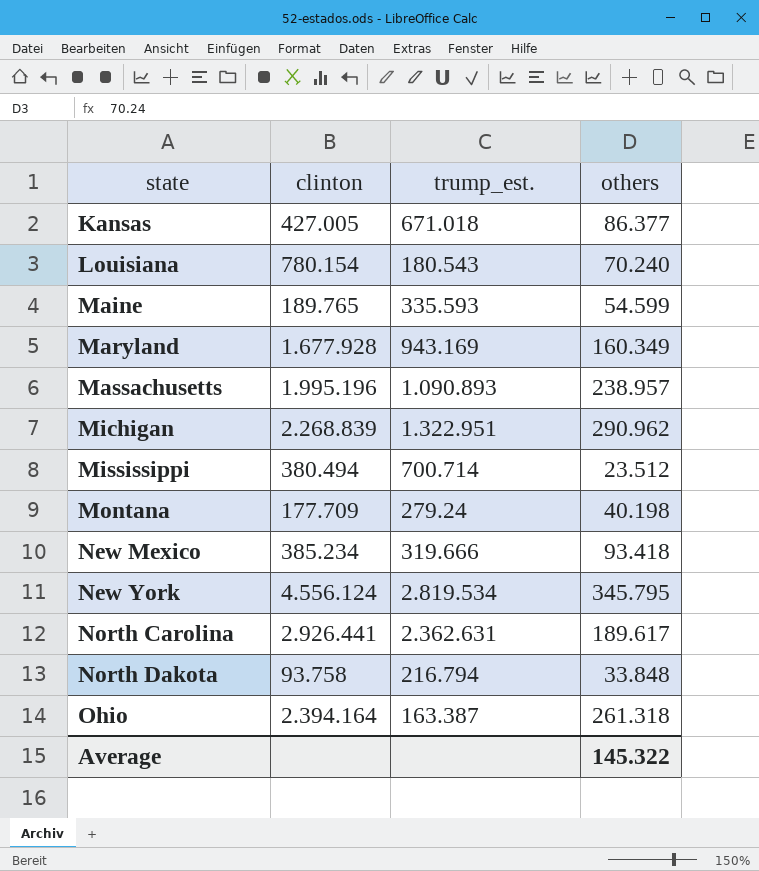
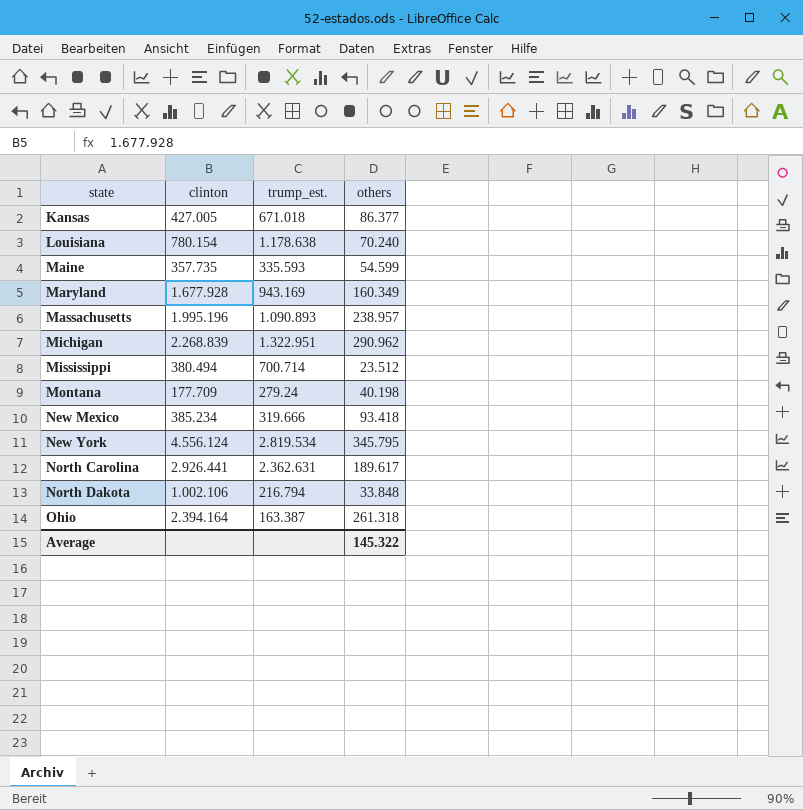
Louisiana | trump_est.: 180.543 -> 1.178.638
Maine | clinton: 189.765 -> 357.735
North Dakota | clinton: 93.758 -> 1.002.106

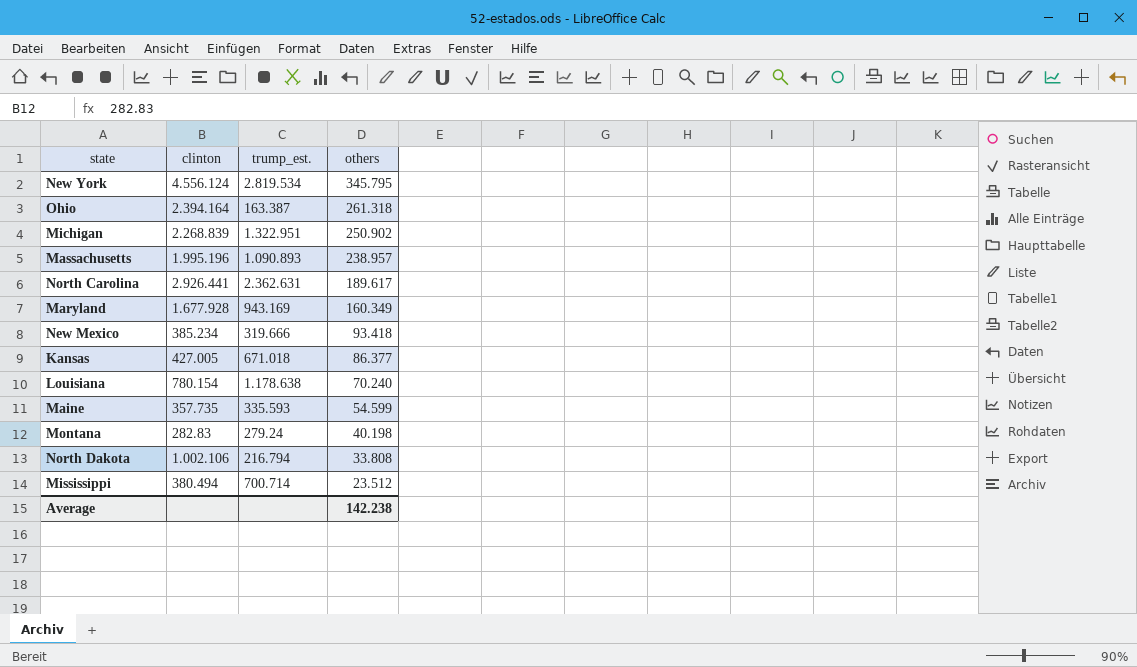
row order: state ascending -> others descending
Michigan | others: 290.962 -> 250.902
Montana | clinton: 177.709 -> 282.83
North Dakota | others: 33.848 -> 33.808
Average | others: 145.322 -> 142.238

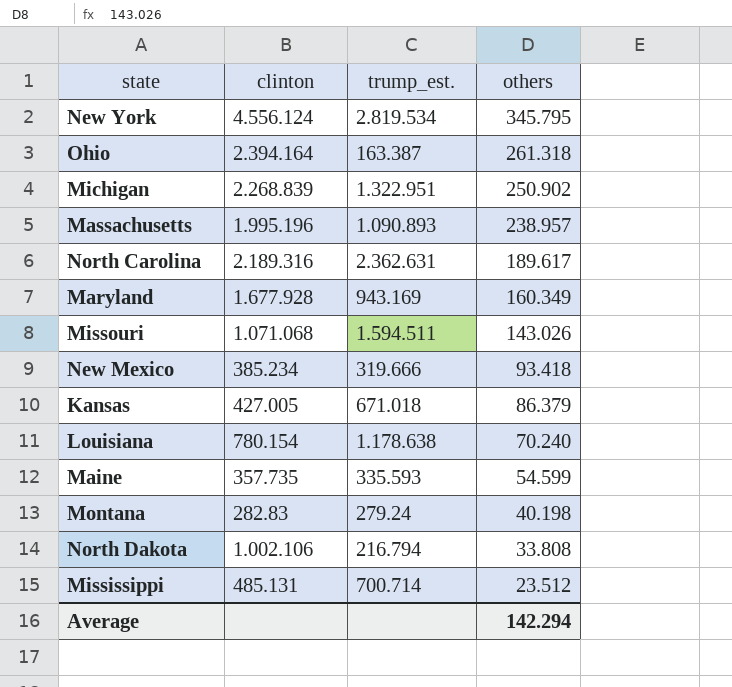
North Carolina | clinton: 2.926.441 -> 2.189.316
row Missouri: none -> 1.071.068 | 1.594.511 | 143.026
Kansas | others: 86.377 -> 86.379
Mississippi | clinton: 380.494 -> 485.131
Average | others: 142.238 -> 142.294

